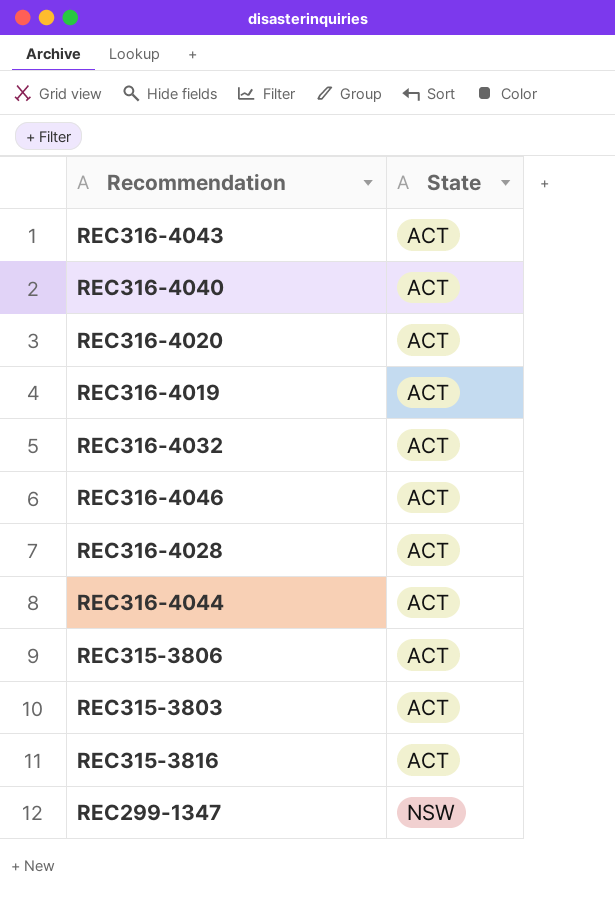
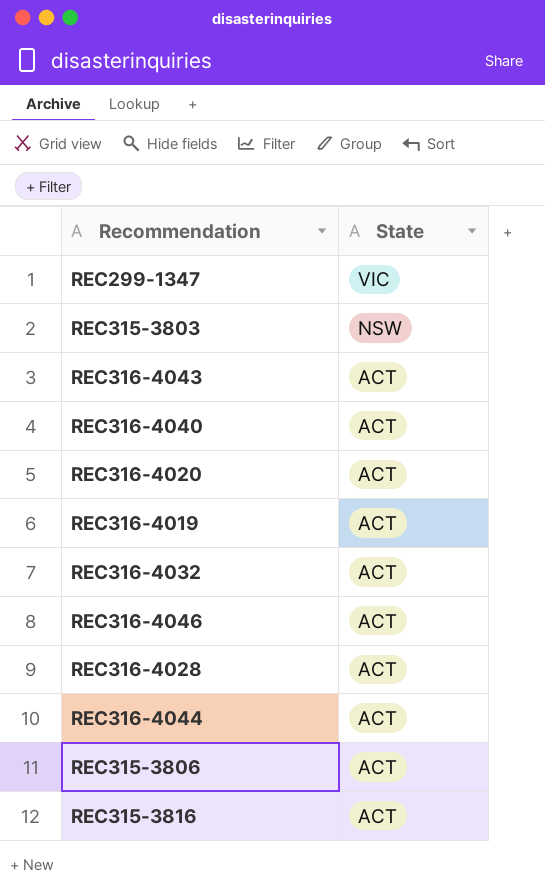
row order: State ascending -> State descending
REC299-1347 | State: NSW -> VIC
REC315-3803 | State: ACT -> NSW

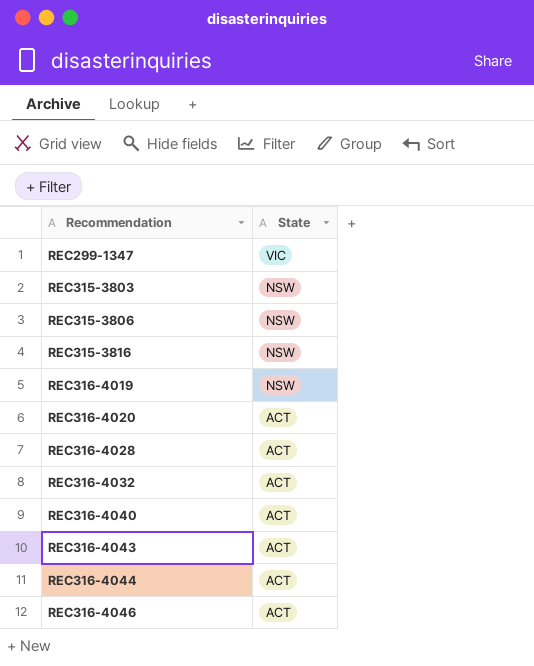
row order: State descending -> Recommendation ascending
REC315-3806 | State: ACT -> NSW
REC315-3816 | State: ACT -> NSW
REC316-4019 | State: ACT -> NSW

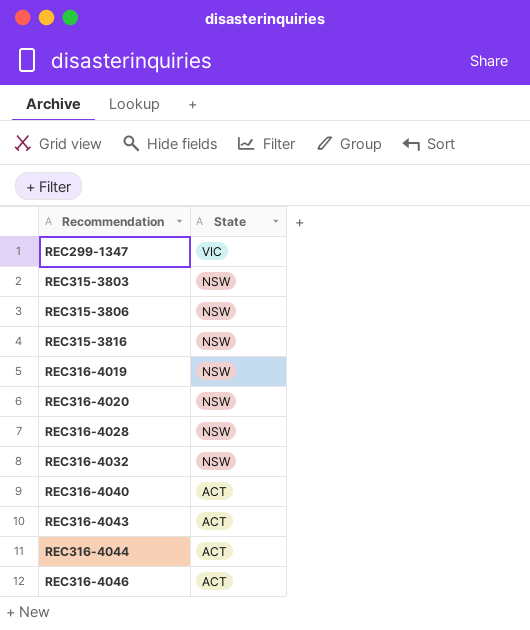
REC316-4020 | State: ACT -> NSW
REC316-4028 | State: ACT -> NSW
REC316-4032 | State: ACT -> NSW

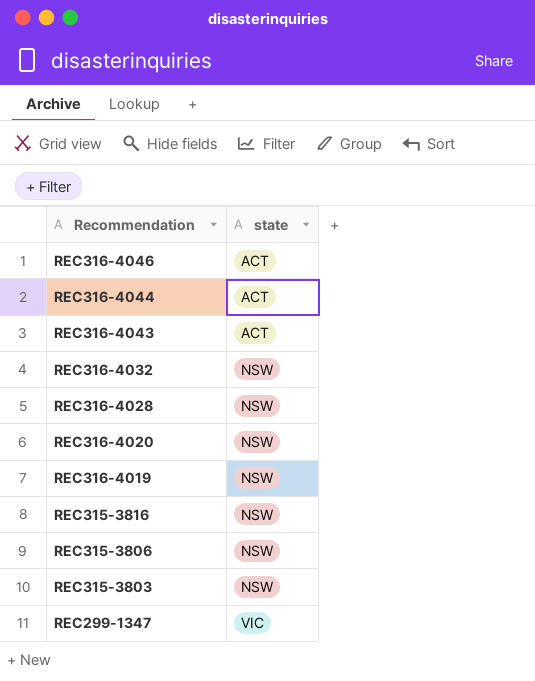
row order: Recommendation ascending -> Recommendation descending
column name: State -> state
row REC316-4040: ACT -> none

